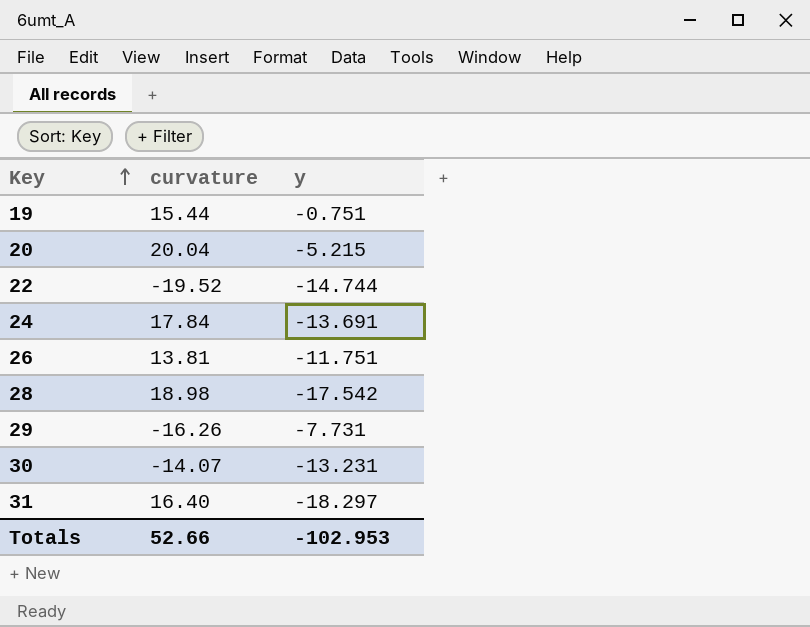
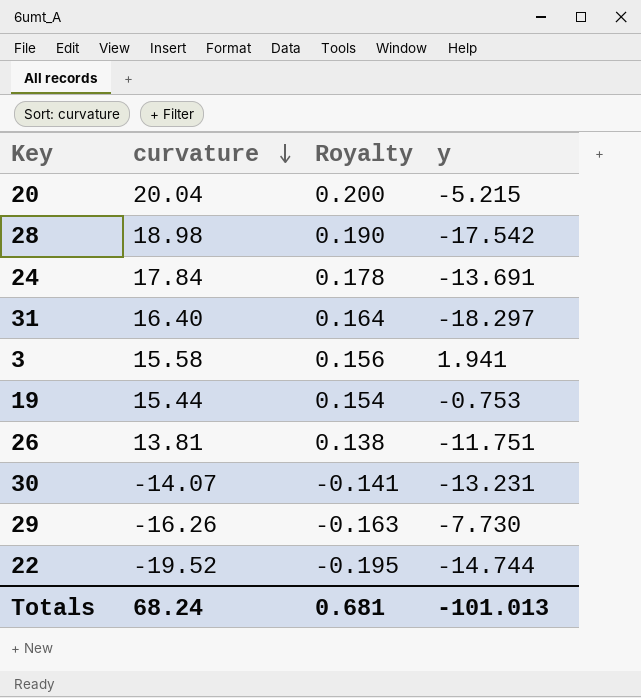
row order: Key ascending -> curvature descending
column Royalty | formula: none -> [curvature] * 0.01
row 3: none -> 15.58 | 0.156 | 1.941
19 | y: -0.751 -> -0.753
29 | y: -7.731 -> -7.730
Totals | curvature: 52.66 -> 68.24
Totals | y: -102.953 -> -101.013

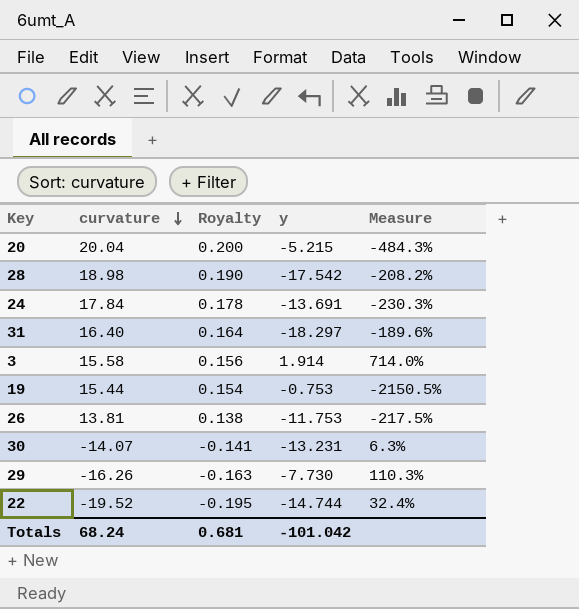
column Measure | formula: none -> ([curvature] - [y]) / [y]
3 | y: 1.941 -> 1.914
26 | y: -11.751 -> -11.753
Totals | y: -101.013 -> -101.042

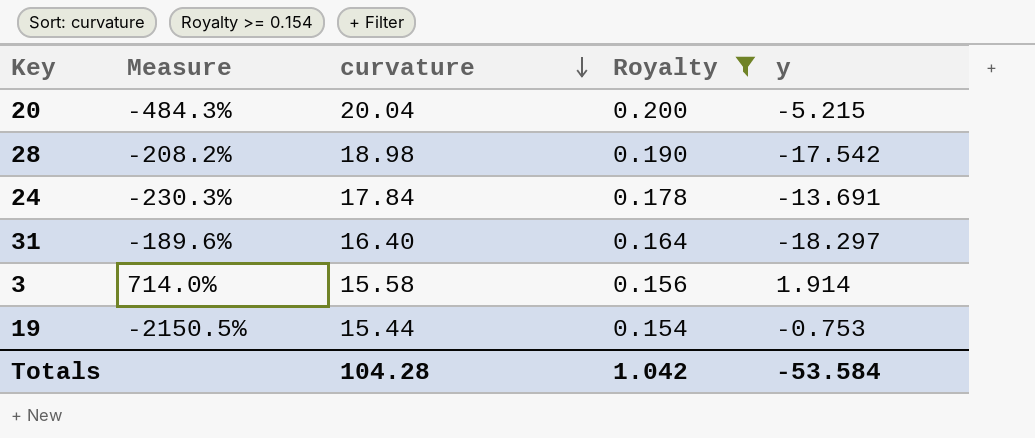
filter: none -> Royalty >= 0.154
column Measure | position: 5 -> 2
Totals | curvature: 68.24 -> 104.28
Totals | Royalty: 0.681 -> 1.042
Totals | y: -101.042 -> -53.584

